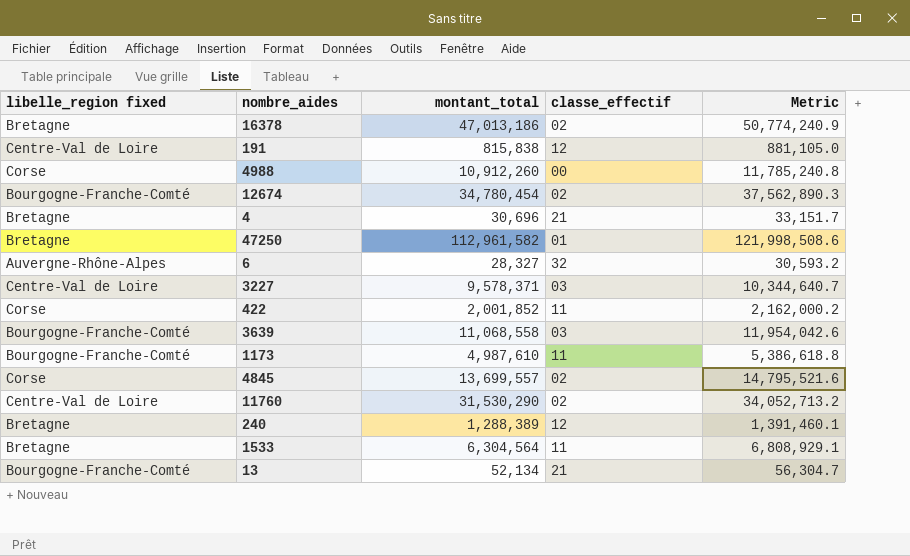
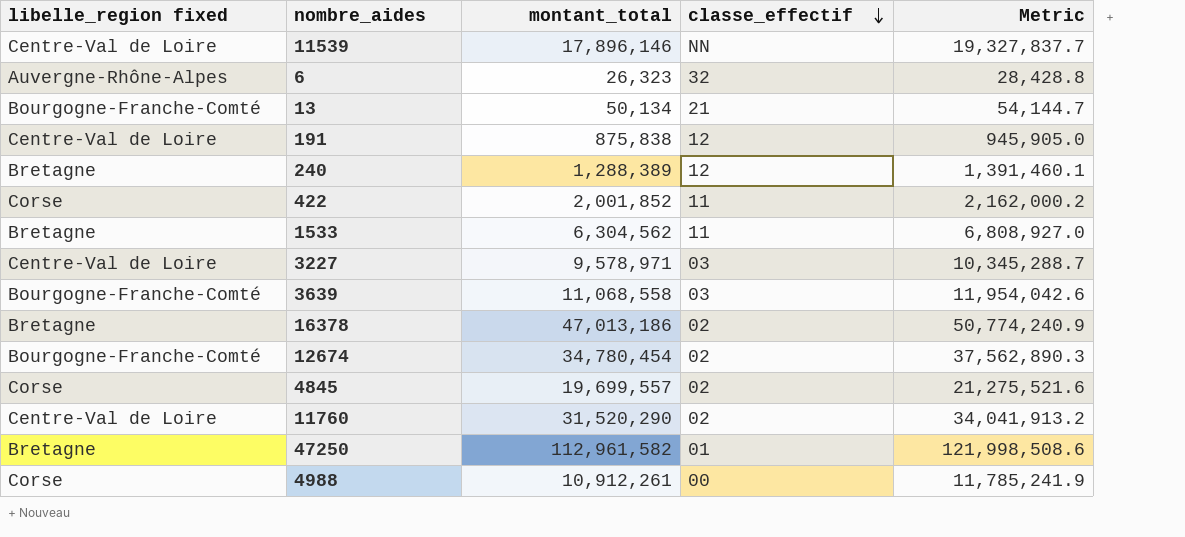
row order: none -> classe_effectif descending
row 4: Bretagne | 30,696 | 21 | 33,151.7 -> none
row 1173: Bourgogne-Franche-Comté | 4,987,610 | 11 | 5,386,618.8 -> none
row 11539: none -> Centre-Val de Loire | 17,896,146 | NN | 19,327,837.7
6 | montant_total: 28,327 -> 26,323
6 | Metric: 30,593.2 -> 28,428.8
13 | montant_total: 52,134 -> 50,134
13 | Metric: 56,304.7 -> 54,144.7
191 | montant_total: 815,838 -> 875,838
191 | Metric: 881,105.0 -> 945,905.0
1533 | montant_total: 6,304,564 -> 6,304,562
1533 | Metric: 6,808,929.1 -> 6,808,927.0
3227 | montant_total: 9,578,371 -> 9,578,971
3227 | Metric: 10,344,640.7 -> 10,345,288.7
4845 | montant_total: 13,699,557 -> 19,699,557
4845 | Metric: 14,795,521.6 -> 21,275,521.6
11760 | montant_total: 31,530,290 -> 31,520,290
11760 | Metric: 34,052,713.2 -> 34,041,913.2
4988 | montant_total: 10,912,260 -> 10,912,261
4988 | Metric: 11,785,240.8 -> 11,785,241.9

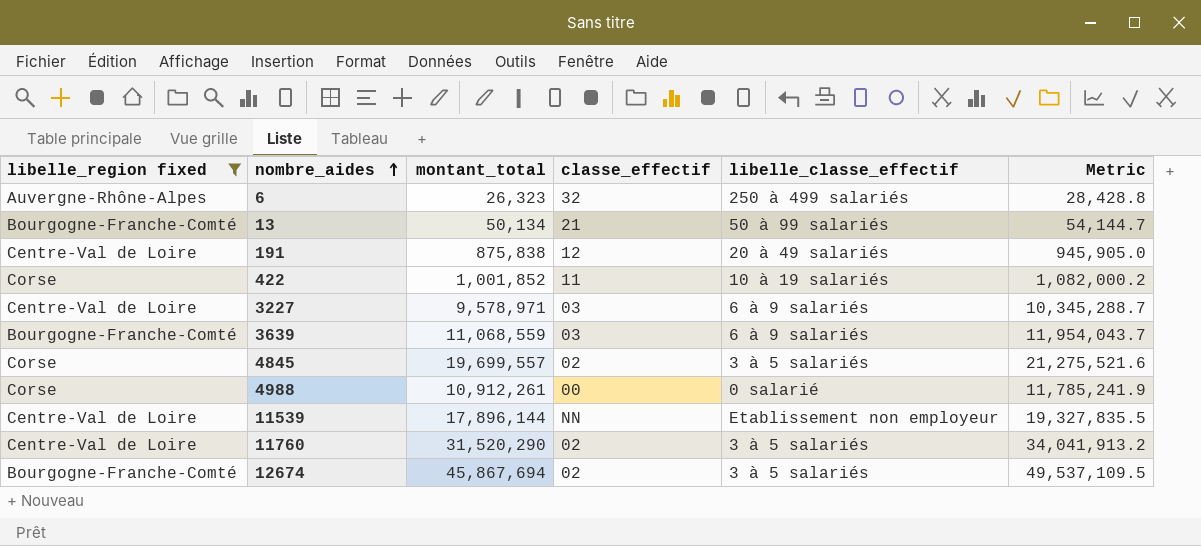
filter: none -> libelle_region fixed != Bretagne
row order: classe_effectif descending -> nombre_aides ascending
column libelle_classe_effectif | position: none -> 5
422 | montant_total: 2,001,852 -> 1,001,852
422 | Metric: 2,162,000.2 -> 1,082,000.2
3639 | montant_total: 11,068,558 -> 11,068,559
3639 | Metric: 11,954,042.6 -> 11,954,043.7
11539 | montant_total: 17,896,146 -> 17,896,144
11539 | Metric: 19,327,837.7 -> 19,327,835.5
12674 | montant_total: 34,780,454 -> 45,867,694
12674 | Metric: 37,562,890.3 -> 49,537,109.5

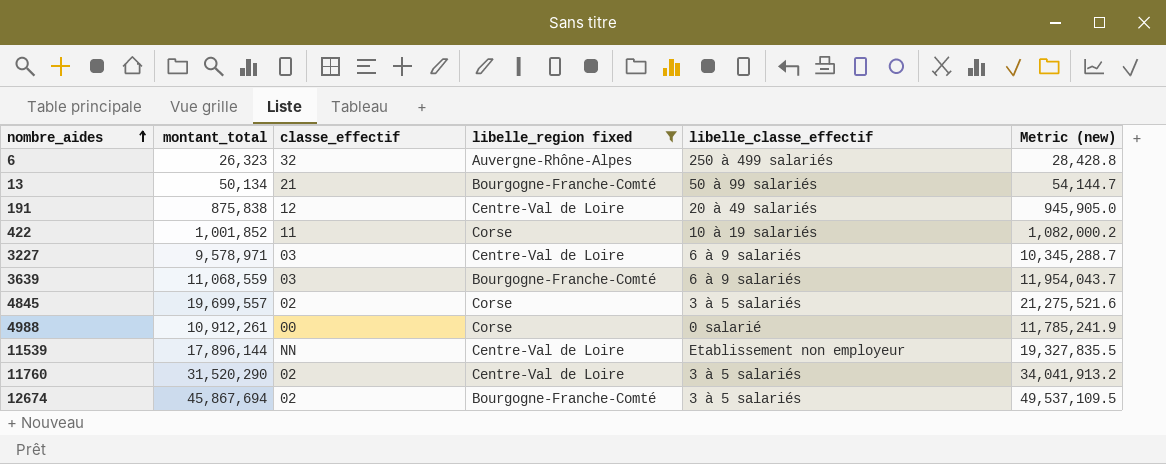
column libelle_region fixed | position: 1 -> 4
column name: Metric -> Metric (new)

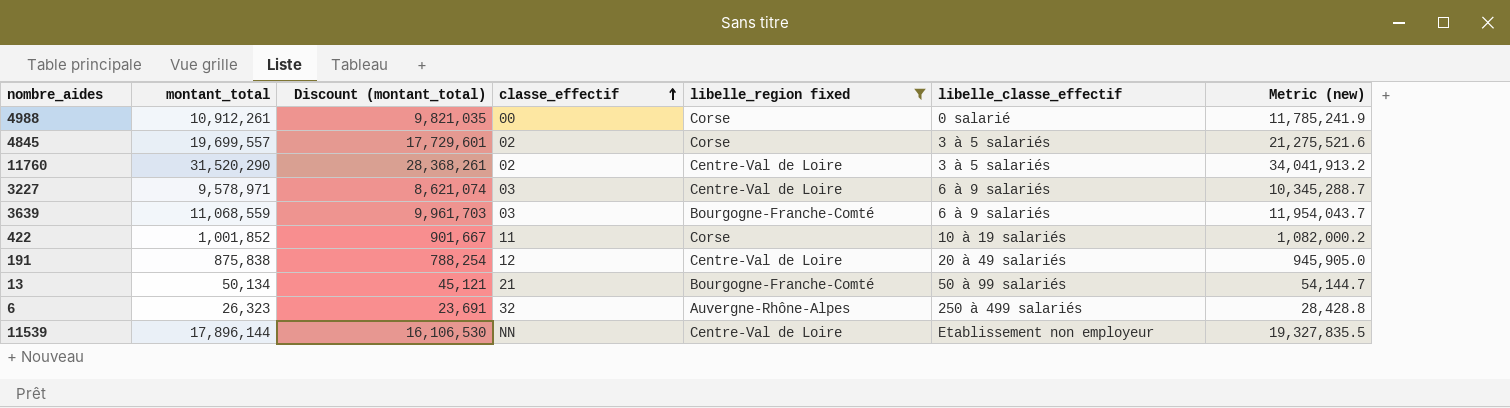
row order: nombre_aides ascending -> classe_effectif ascending
column Discount (montant_total) | formula: none -> [montant_total] * 0.9
row 12674: 45,867,694 | 02 | Bourgogne-Franche-Comté | 3 à 5 salariés | 49,537,109.5 -> none

